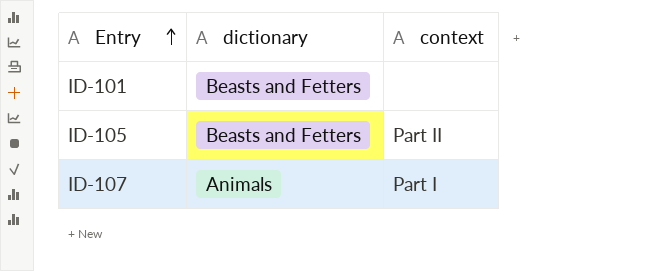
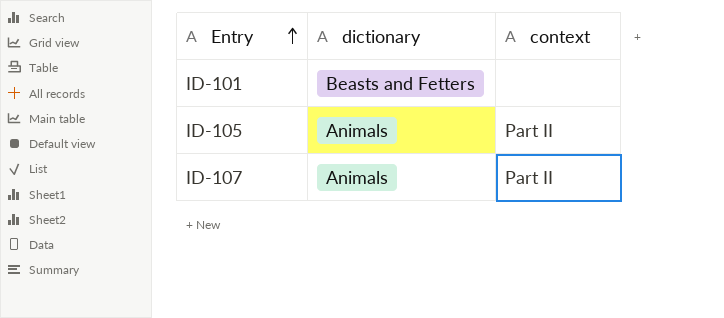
ID-105 | dictionary: Beasts and Fetters -> Animals
ID-107 | context: Part I -> Part II

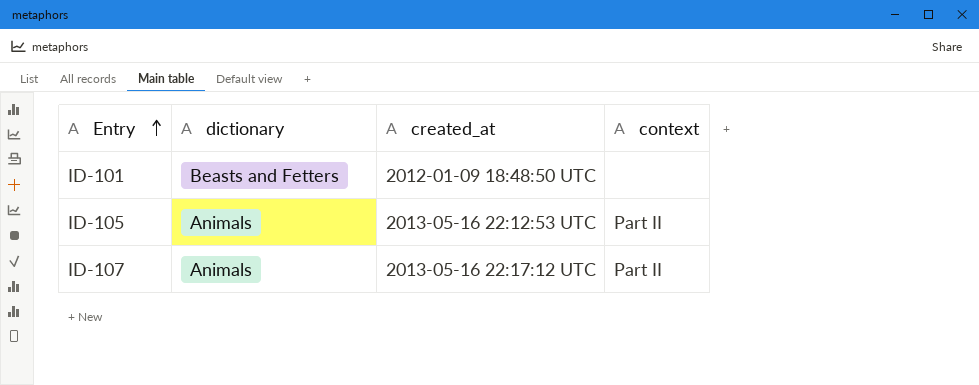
column created_at | position: none -> 3

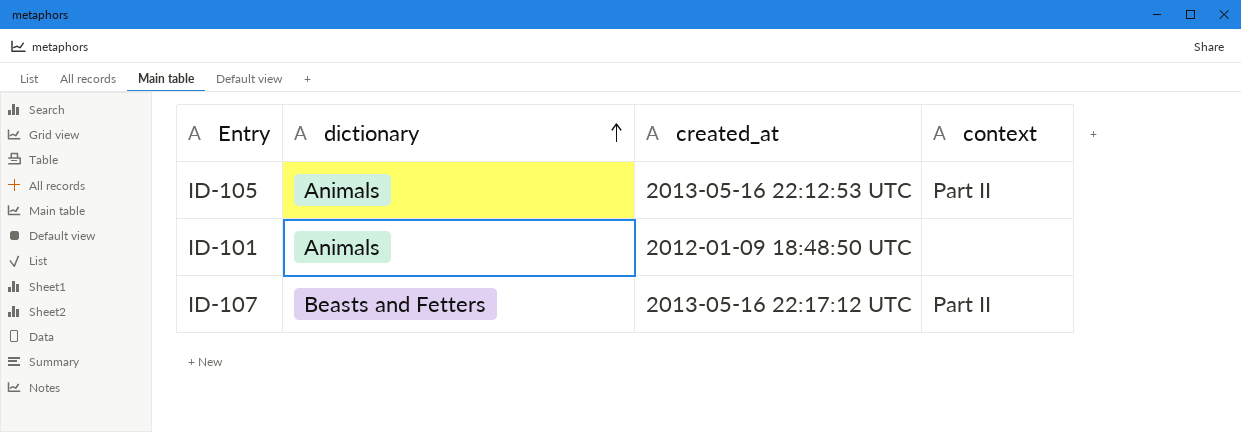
row order: Entry ascending -> dictionary ascending
ID-101 | dictionary: Beasts and Fetters -> Animals
ID-107 | dictionary: Animals -> Beasts and Fetters

